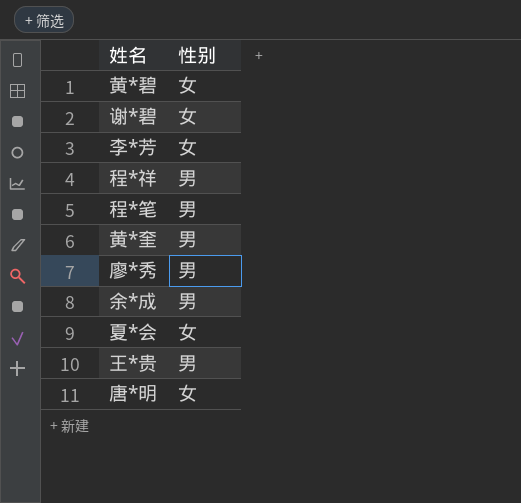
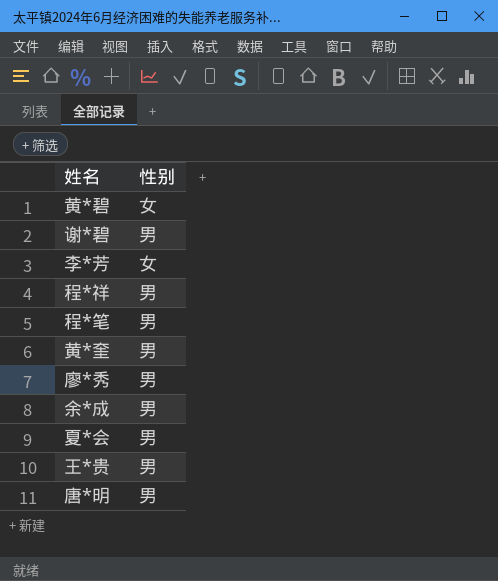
谢*碧 | 性别: 女 -> 男
夏*会 | 性别: 女 -> 男
唐*明 | 性别: 女 -> 男

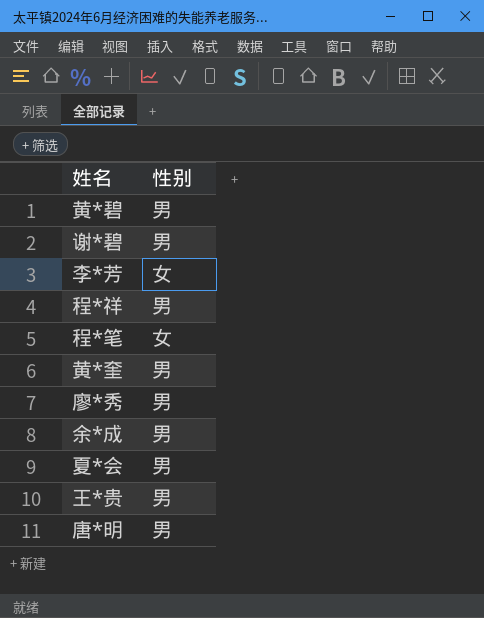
黄*碧 | 性别: 女 -> 男
程*笔 | 性别: 男 -> 女

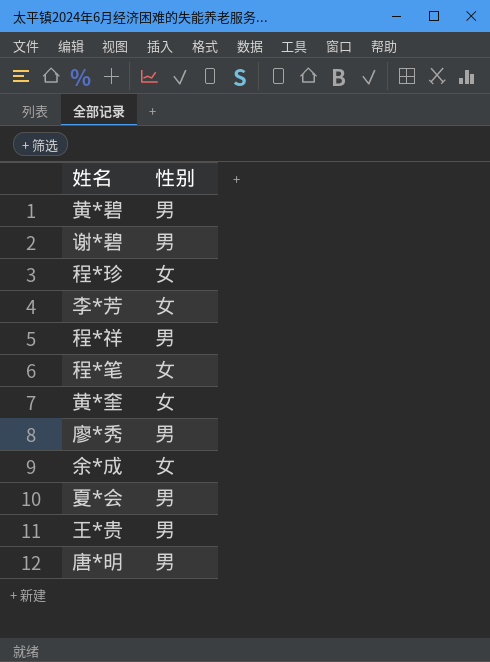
row 程*珍: none -> 女
黄*奎 | 性别: 男 -> 女
余*成 | 性别: 男 -> 女

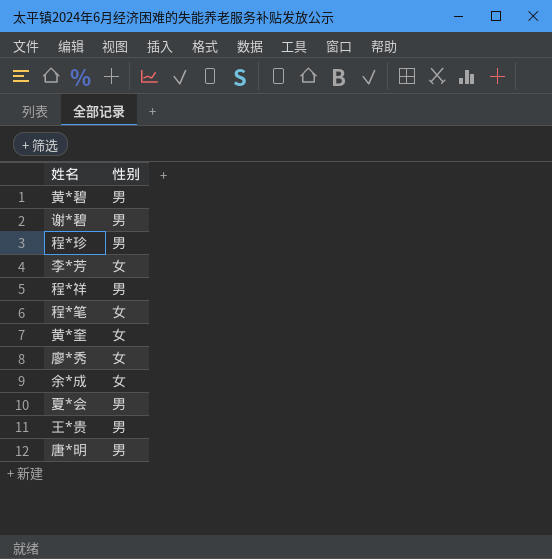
程*珍 | 性别: 女 -> 男
廖*秀 | 性别: 男 -> 女

